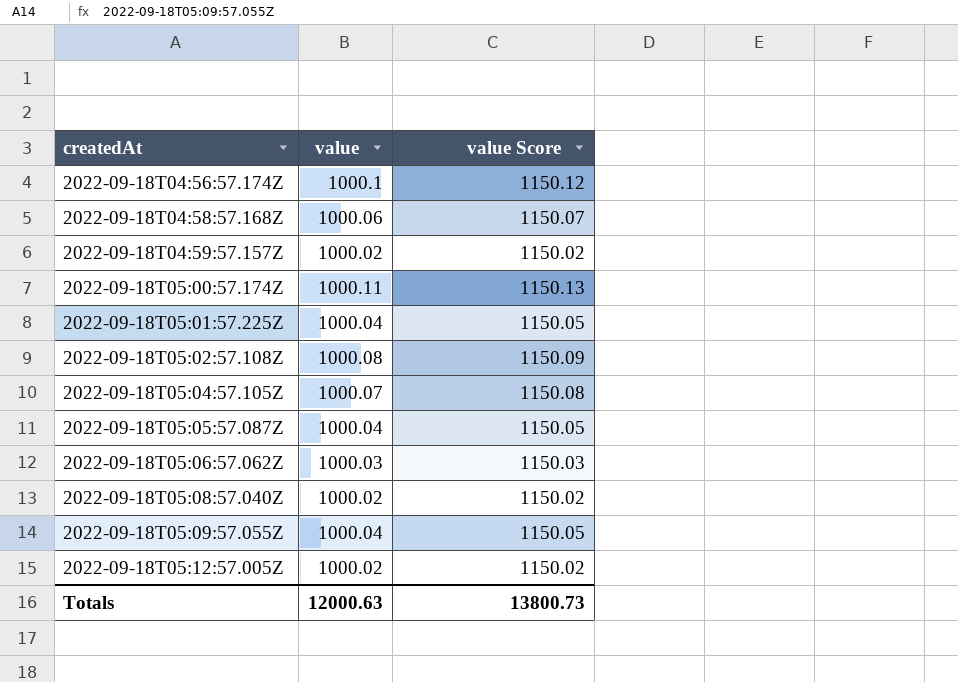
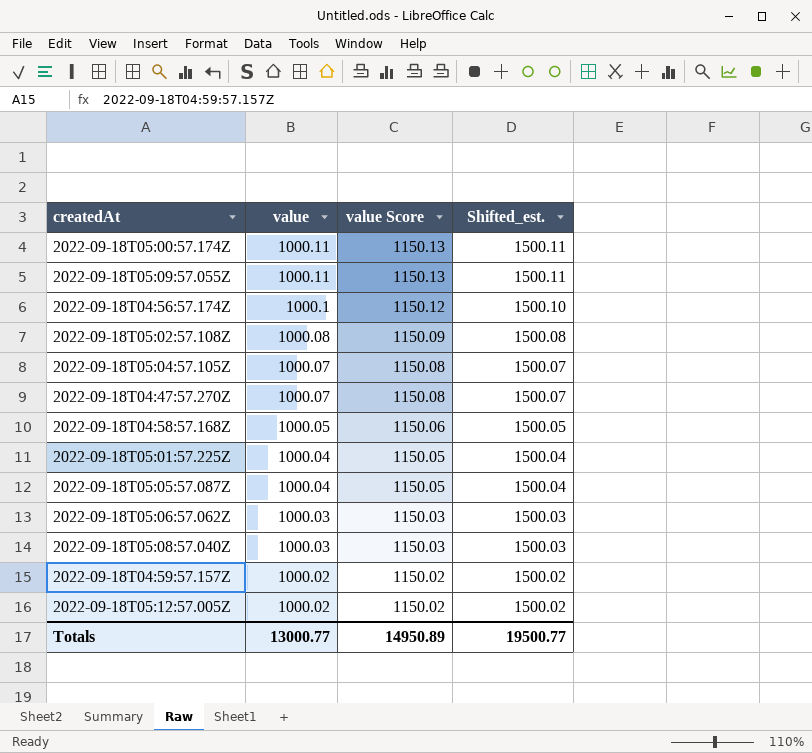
row order: createdAt ascending -> value descending
column Shifted_est. | formula: none -> [value] + 500
2022-09-18T05:09:57.055Z | value: 1000.04 -> 1000.11
2022-09-18T05:09:57.055Z | value Score: 1150.05 -> 1150.13
row 2022-09-18T04:47:57.270Z: none -> 1000.07 | 1150.08 | 1500.07
2022-09-18T04:58:57.168Z | value: 1000.06 -> 1000.05
2022-09-18T04:58:57.168Z | value Score: 1150.07 -> 1150.06
2022-09-18T05:08:57.040Z | value: 1000.02 -> 1000.03
2022-09-18T05:08:57.040Z | value Score: 1150.02 -> 1150.03
Totals | value: 12000.63 -> 13000.77
Totals | value Score: 13800.73 -> 14950.89

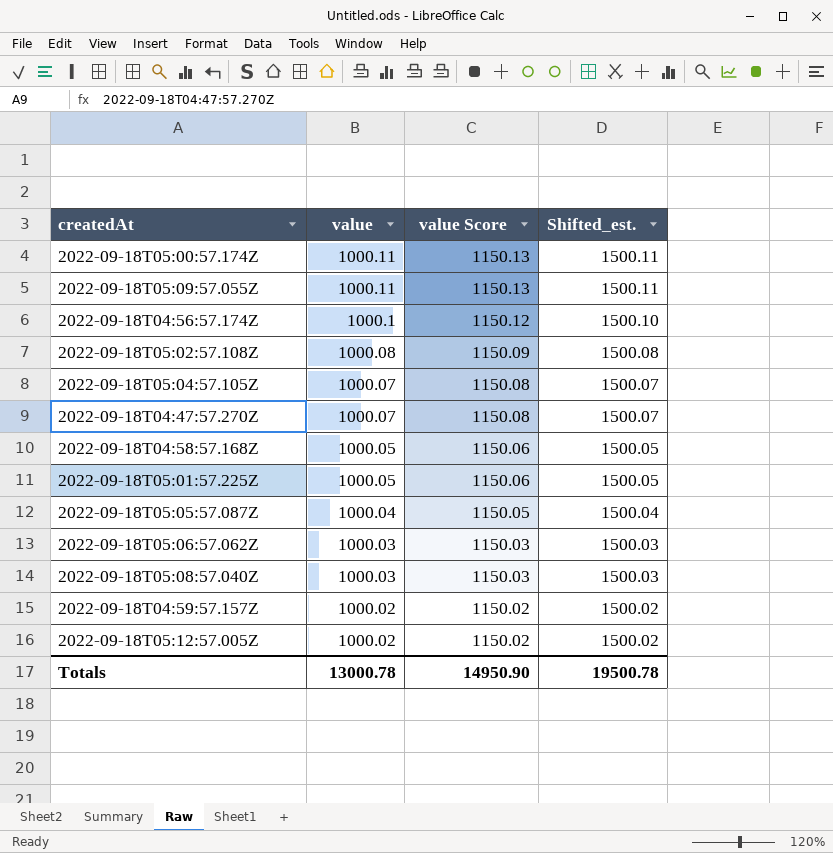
2022-09-18T05:01:57.225Z | value: 1000.04 -> 1000.05
2022-09-18T05:01:57.225Z | value Score: 1150.05 -> 1150.06
2022-09-18T05:01:57.225Z | Shifted_est.: 1500.04 -> 1500.05
Totals | value: 13000.77 -> 13000.78
Totals | value Score: 14950.89 -> 14950.90
Totals | Shifted_est.: 19500.77 -> 19500.78

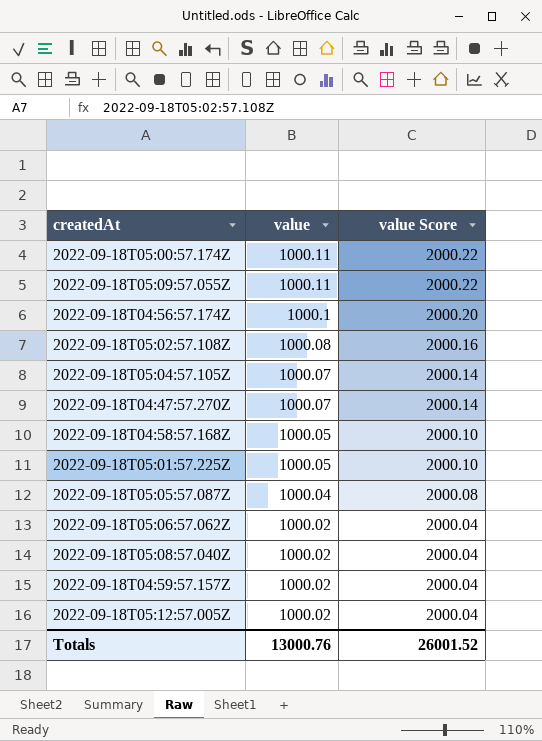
column Shifted_est. | formula: [value] + 500 -> none
column value Score | formula: [value] * 1.15 -> [value] * 2
2022-09-18T05:06:57.062Z | value: 1000.03 -> 1000.02
2022-09-18T05:08:57.040Z | value: 1000.03 -> 1000.02
Totals | value: 13000.78 -> 13000.76
Totals | value Score: 14950.90 -> 26001.52

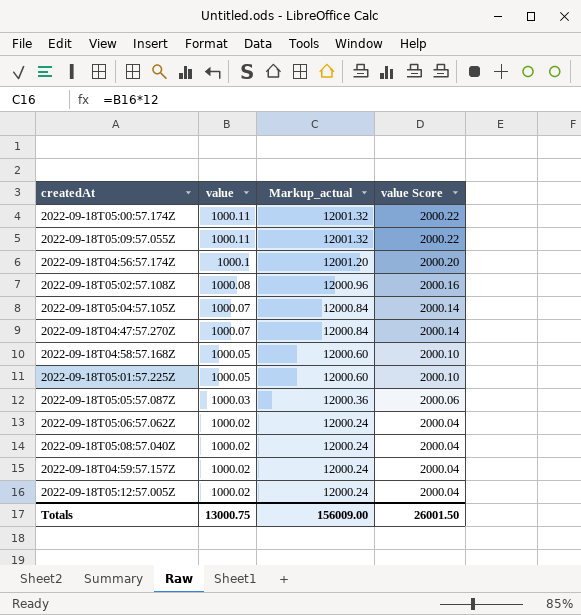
column Markup_actual | formula: none -> [value] * 12
2022-09-18T05:05:57.087Z | value: 1000.04 -> 1000.03
2022-09-18T05:05:57.087Z | value Score: 2000.08 -> 2000.06
Totals | value: 13000.76 -> 13000.75
Totals | value Score: 26001.52 -> 26001.50

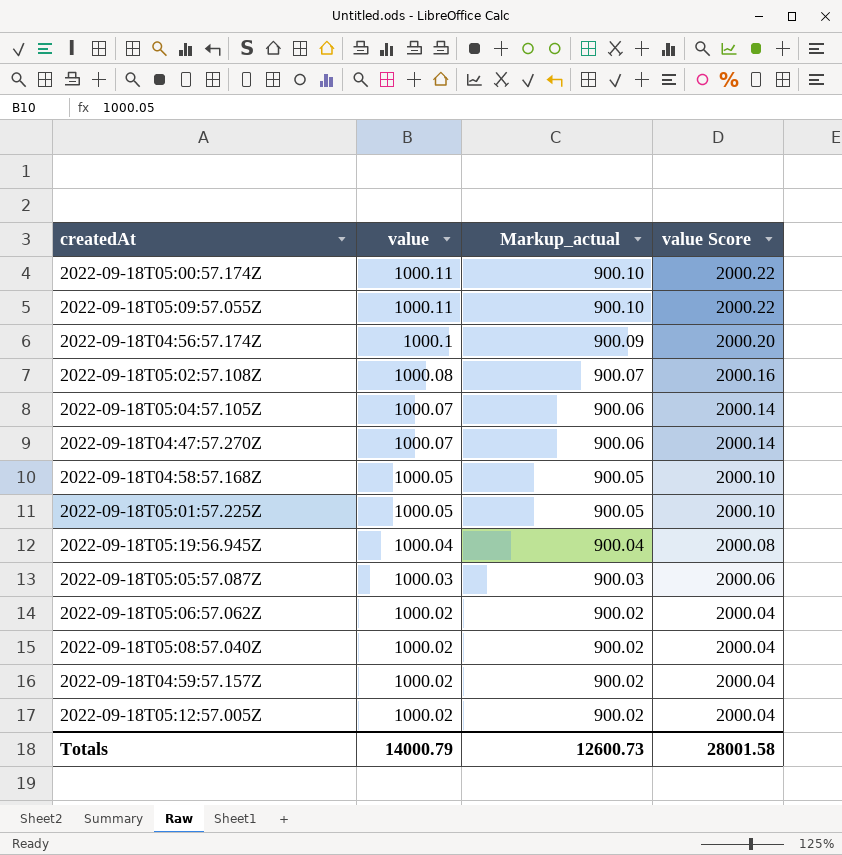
column Markup_actual | formula: [value] * 12 -> [value] * 0.9
row 2022-09-18T05:19:56.945Z: none -> 1000.04 | 900.04 | 2000.08
Totals | value: 13000.75 -> 14000.79
Totals | Markup_actual: 156009.00 -> 12600.73
Totals | value Score: 26001.50 -> 28001.58

